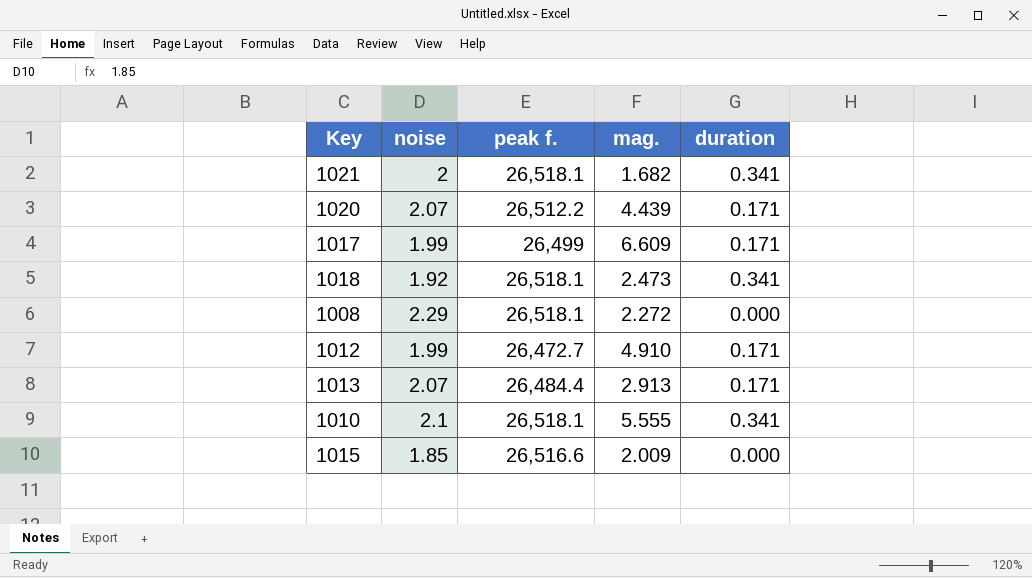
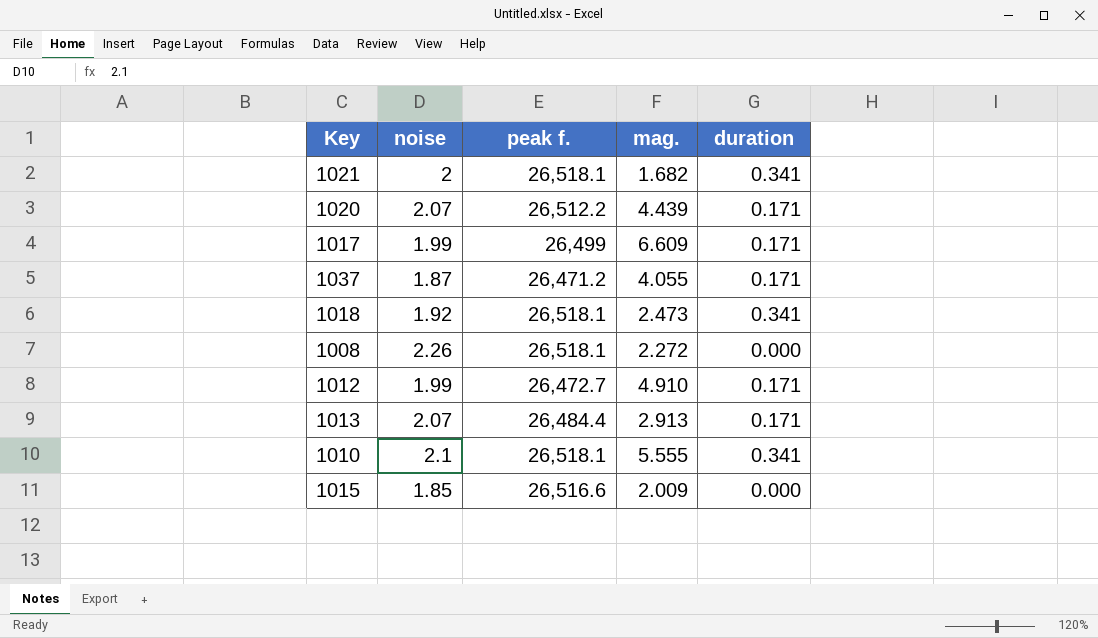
row 1037: none -> 1.87 | 26,471.2 | 4.055 | 0.171
1008 | noise: 2.29 -> 2.26

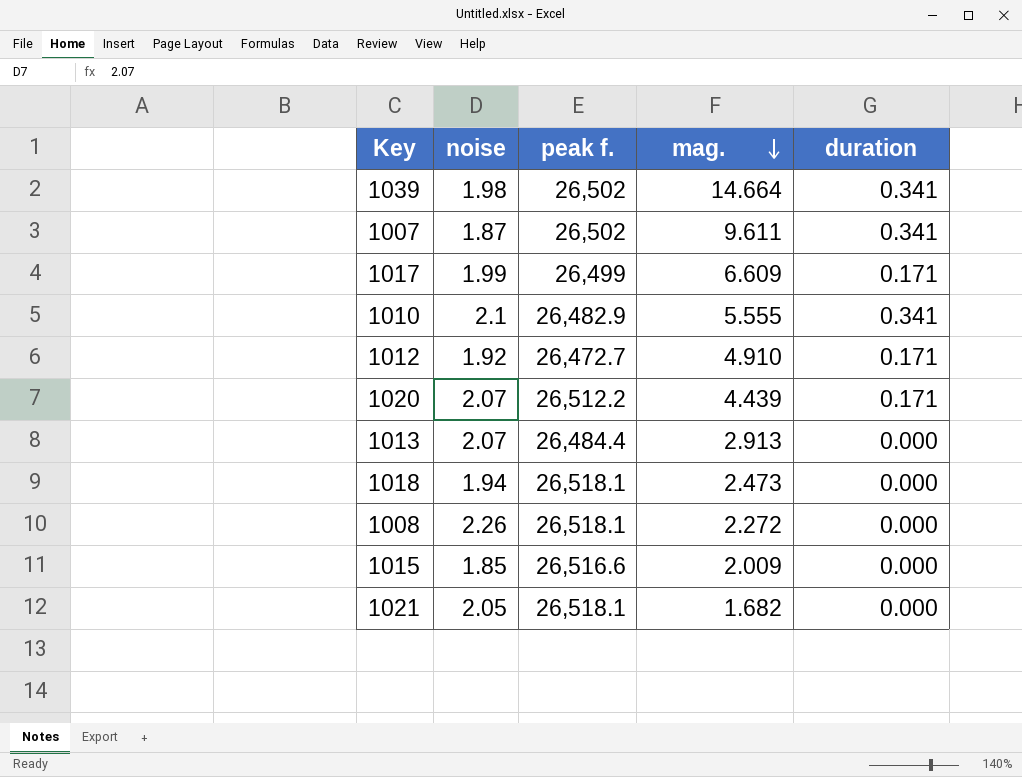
row order: none -> mag. descending
row 1037: 1.87 | 26,471.2 | 4.055 | 0.171 -> none
row 1039: none -> 1.98 | 26,502 | 14.664 | 0.341
row 1007: none -> 1.87 | 26,502 | 9.611 | 0.341
1010 | peak f.: 26,518.1 -> 26,482.9
1012 | noise: 1.99 -> 1.92
1013 | duration: 0.171 -> 0.000
1018 | noise: 1.92 -> 1.94
1018 | duration: 0.341 -> 0.000
1021 | noise: 2 -> 2.05
1021 | duration: 0.341 -> 0.000

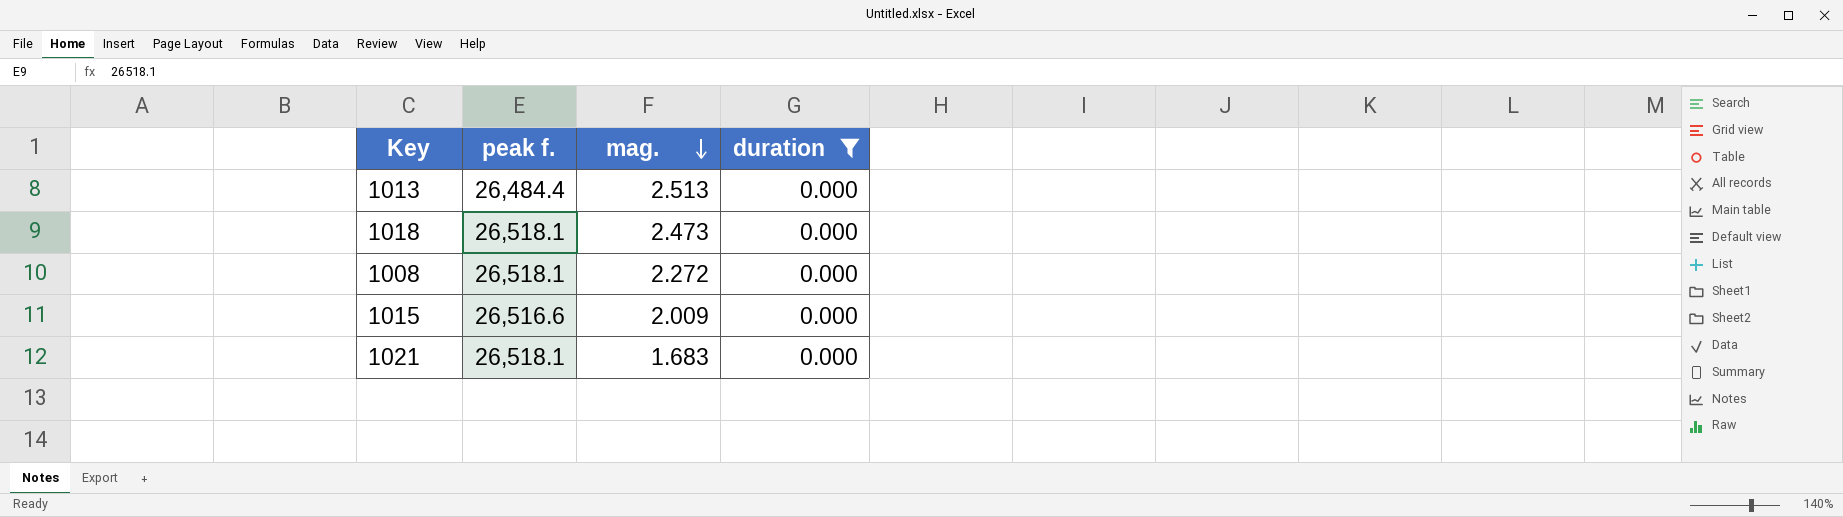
filter: none -> duration = 0.000
column noise | position: 2 -> none
1013 | mag.: 2.913 -> 2.513
1021 | mag.: 1.682 -> 1.683

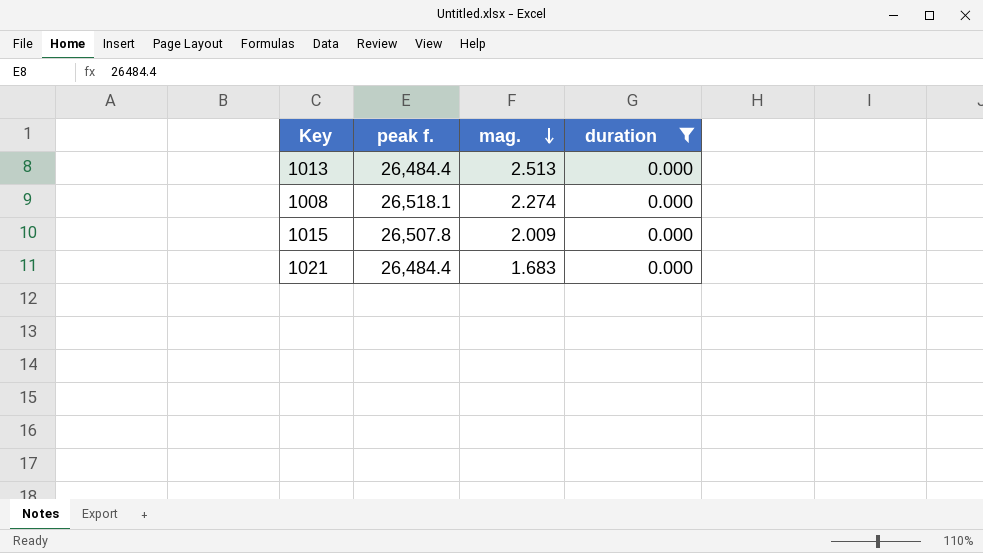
row 1018: 26,518.1 | 2.473 | 0.000 -> none
1008 | mag.: 2.272 -> 2.274
1015 | peak f.: 26,516.6 -> 26,507.8
1021 | peak f.: 26,518.1 -> 26,484.4

